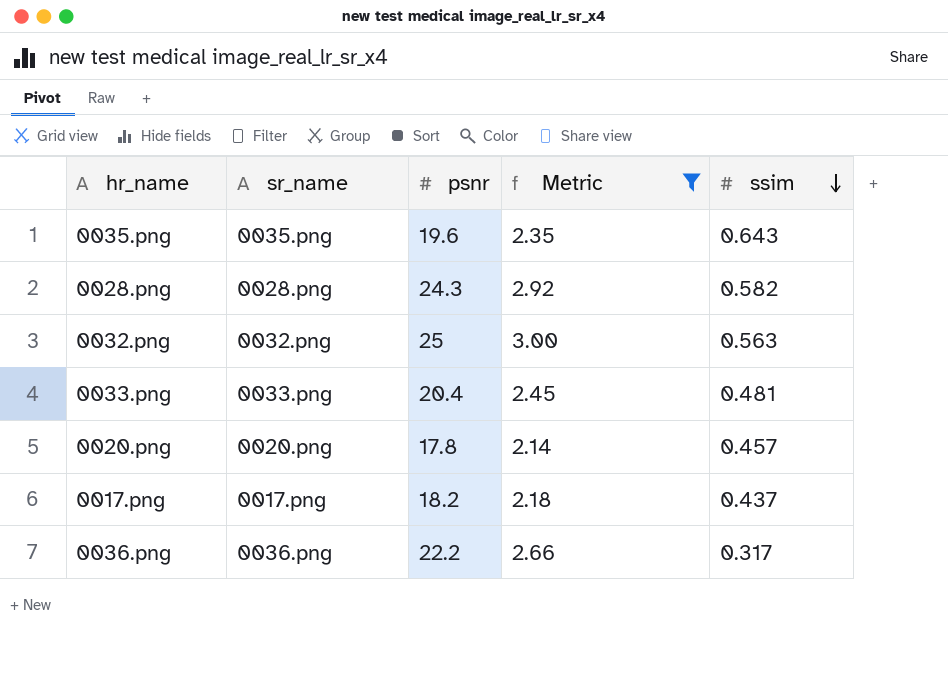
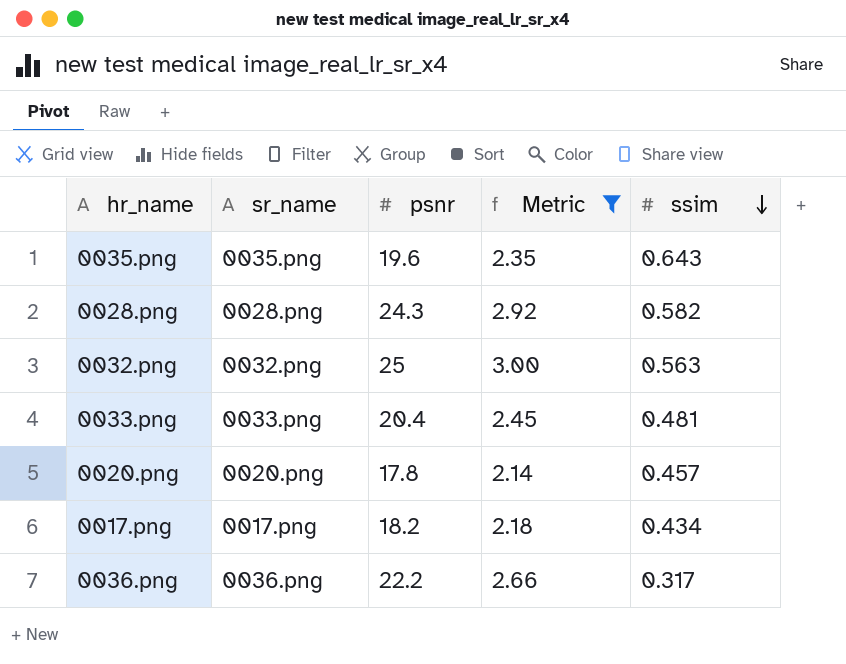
0017.png | ssim: 0.437 -> 0.434

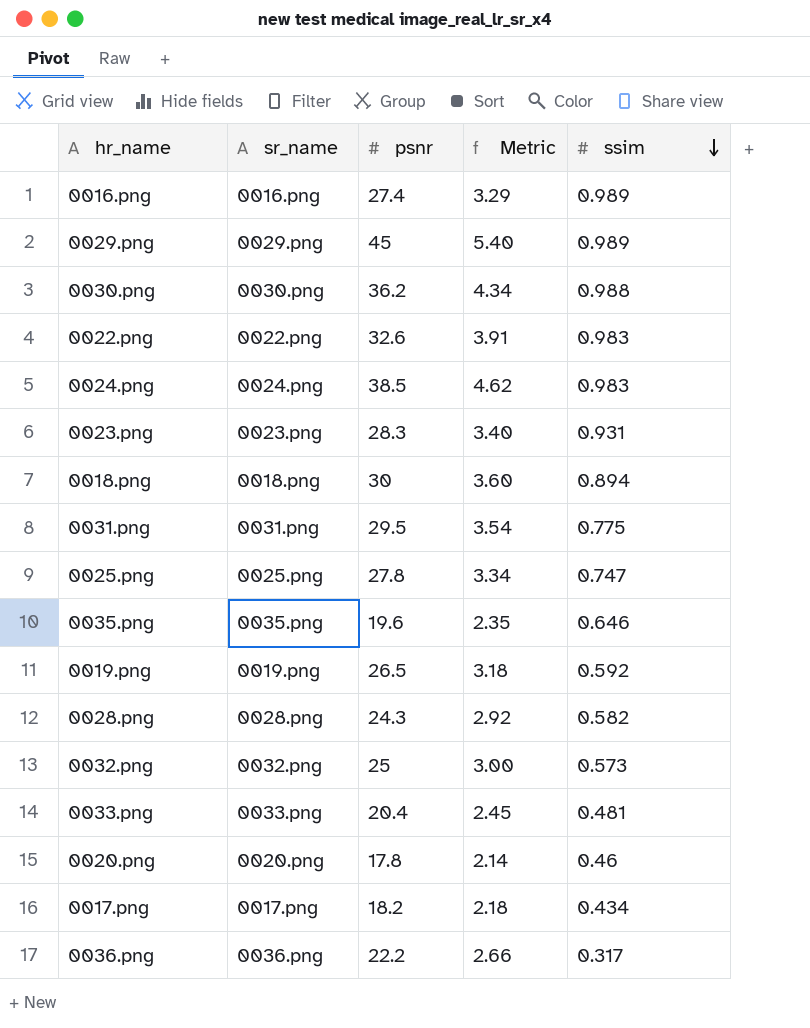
filter: Metric <= 3.00 -> none
0035.png | ssim: 0.643 -> 0.646
0032.png | ssim: 0.563 -> 0.573
0020.png | ssim: 0.457 -> 0.46

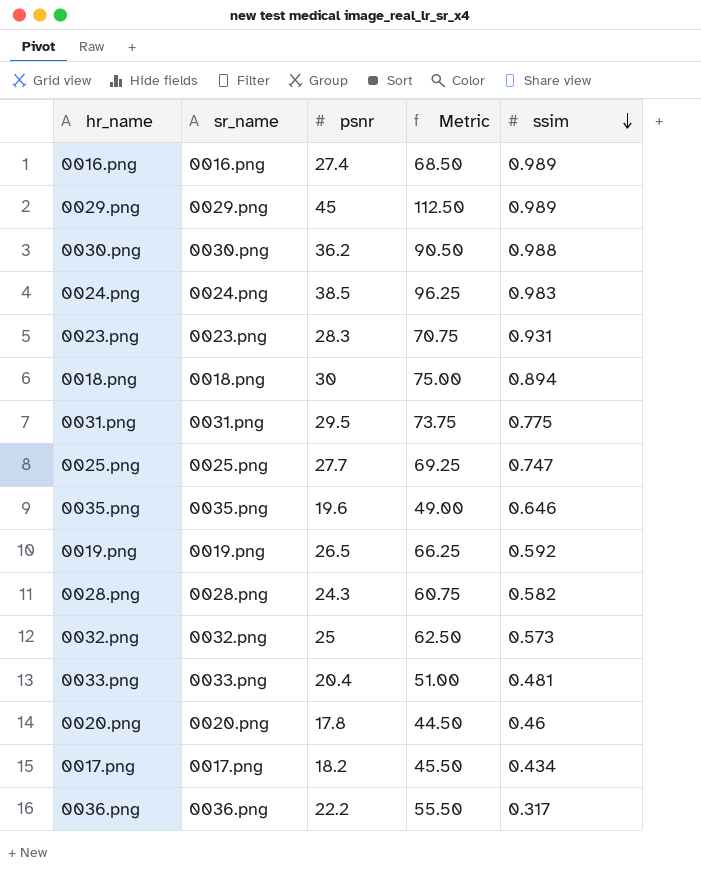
column Metric | formula: [psnr] * 0.12 -> [psnr] * 2.5
row 0022.png: 0022.png | 32.6 | 3.91 | 0.983 -> none
0025.png | psnr: 27.8 -> 27.7

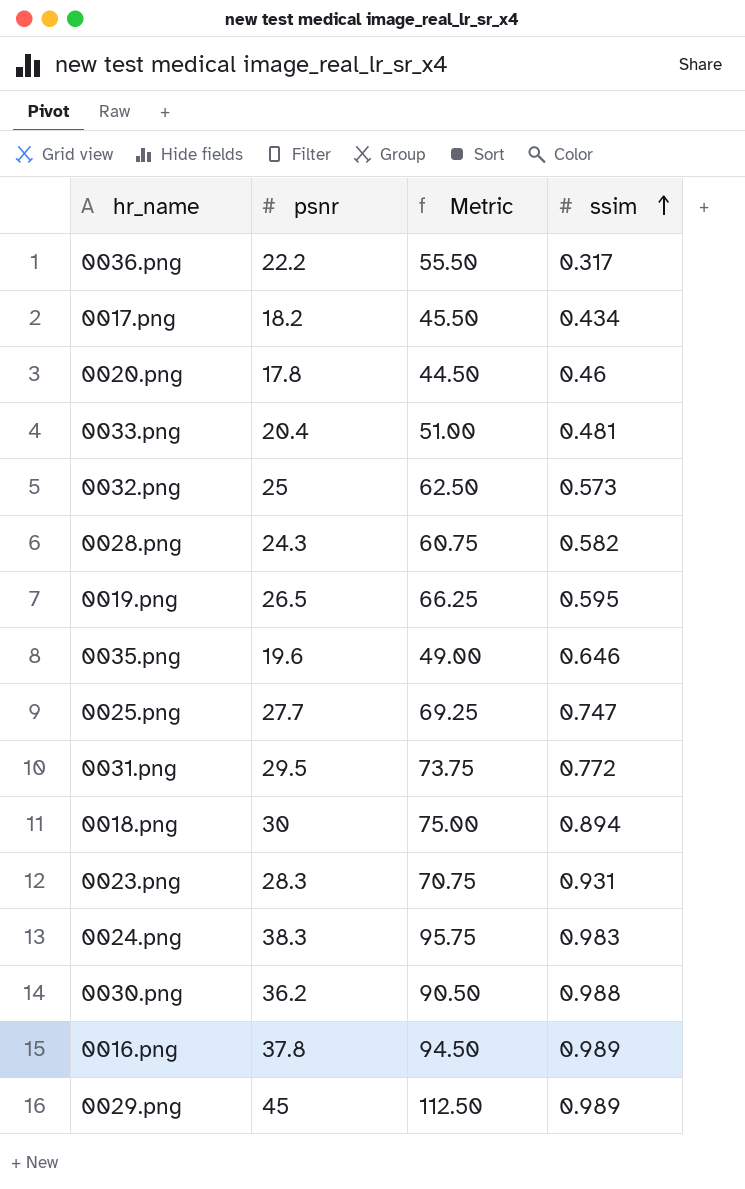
row order: ssim descending -> ssim ascending
column sr_name | position: 2 -> none
0019.png | ssim: 0.592 -> 0.595
0031.png | ssim: 0.775 -> 0.772
0024.png | psnr: 38.5 -> 38.3
0024.png | Metric: 96.25 -> 95.75
0016.png | psnr: 27.4 -> 37.8
0016.png | Metric: 68.50 -> 94.50

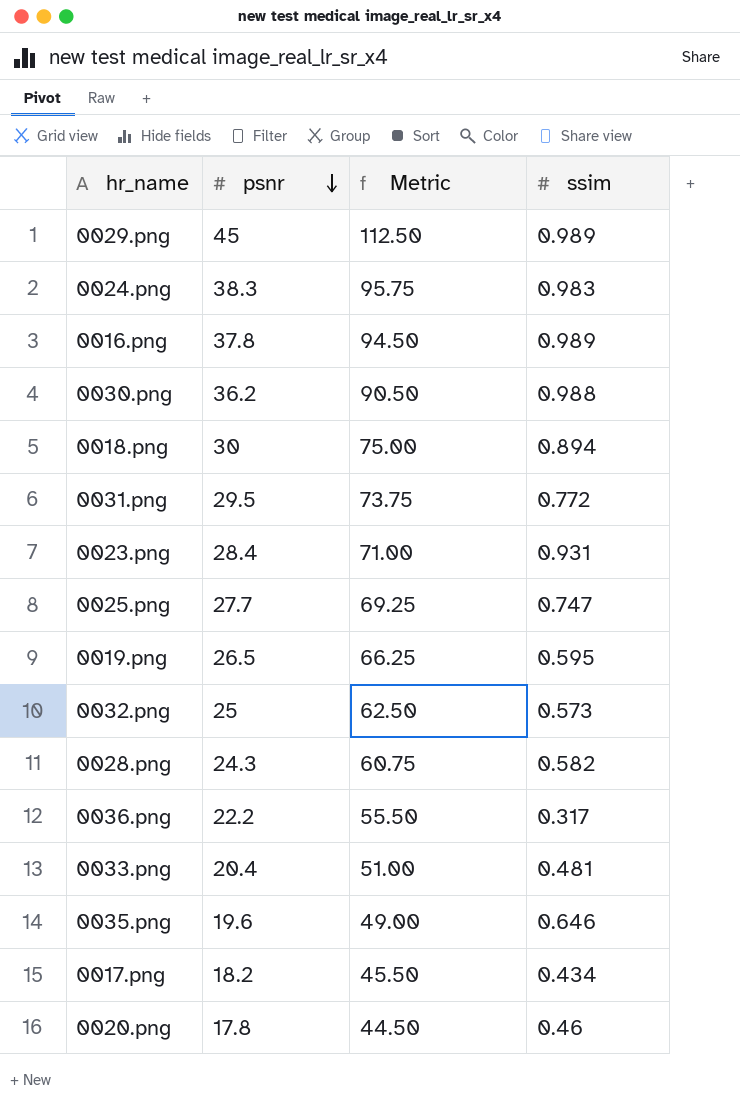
row order: ssim ascending -> psnr descending
0023.png | psnr: 28.3 -> 28.4
0023.png | Metric: 70.75 -> 71.00

